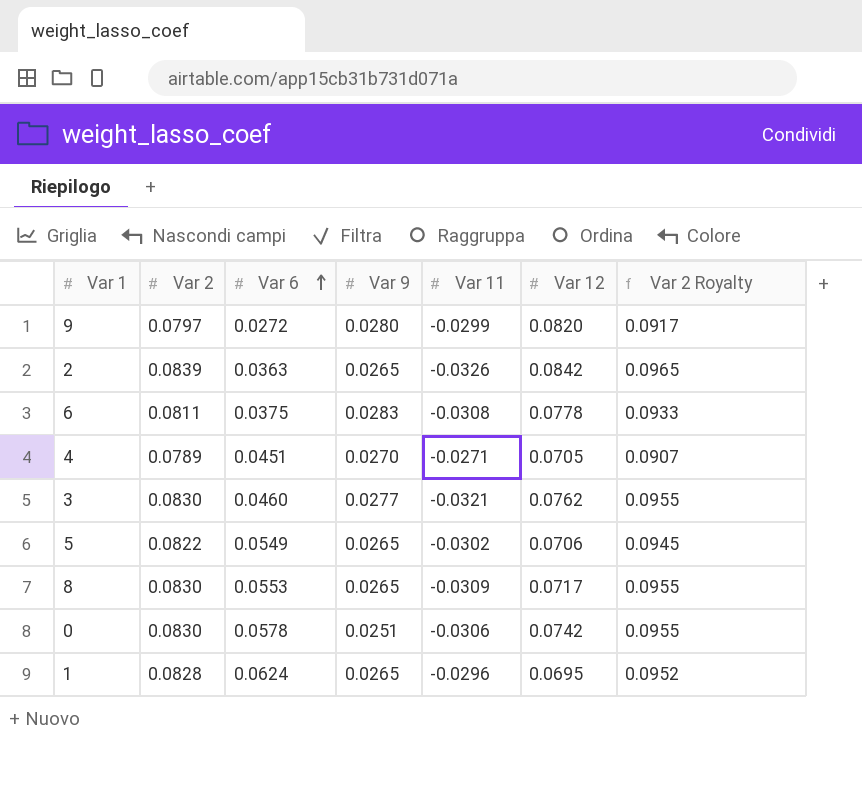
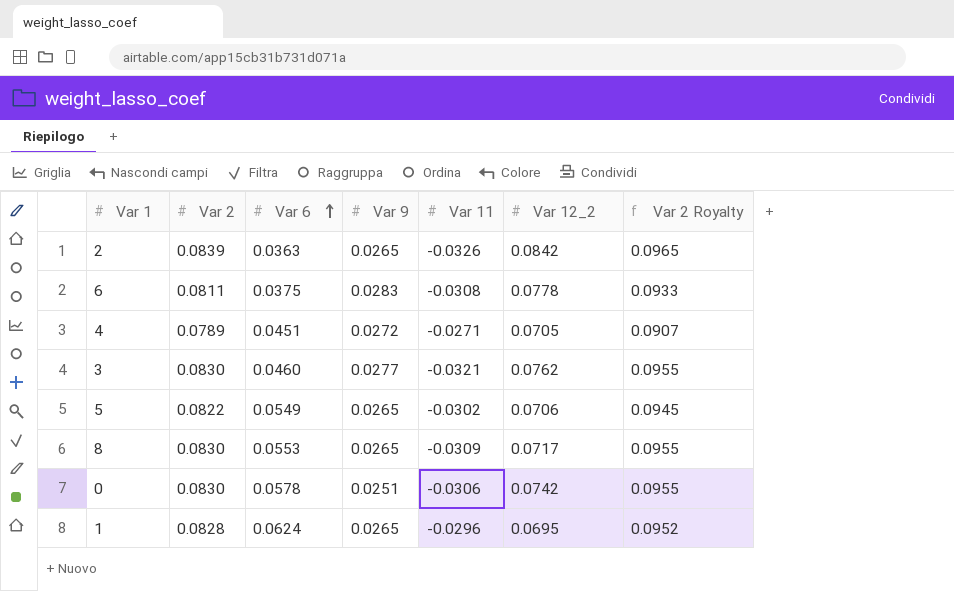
column name: Var 12 -> Var 12_2
row 9: 0.0797 | 0.0272 | 0.0280 | -0.0299 | 0.0820 | 0.0917 -> none
4 | Var 9: 0.0270 -> 0.0272

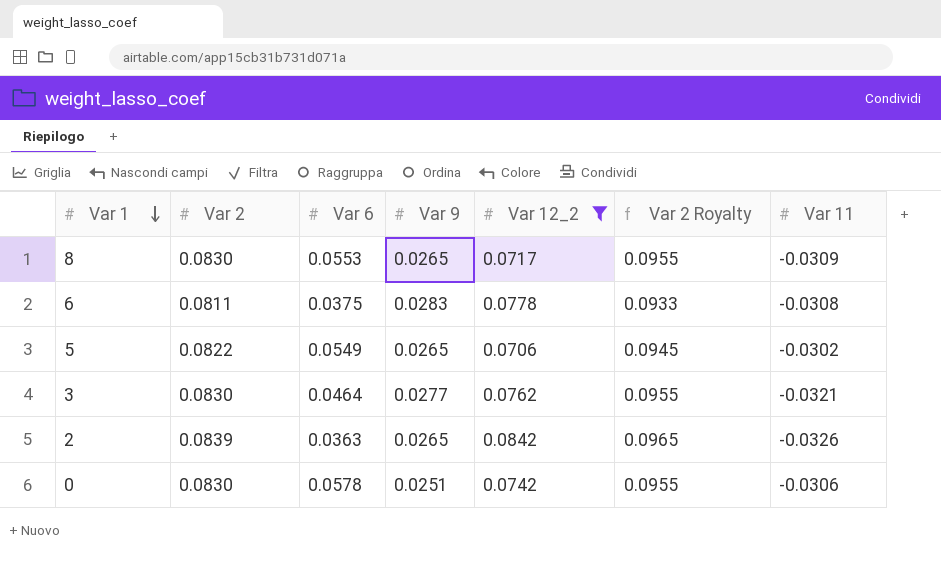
filter: none -> Var 12_2 >= 0.0706
row order: Var 6 ascending -> Var 1 descending
column Var 11 | position: 5 -> 7
3 | Var 6: 0.0460 -> 0.0464

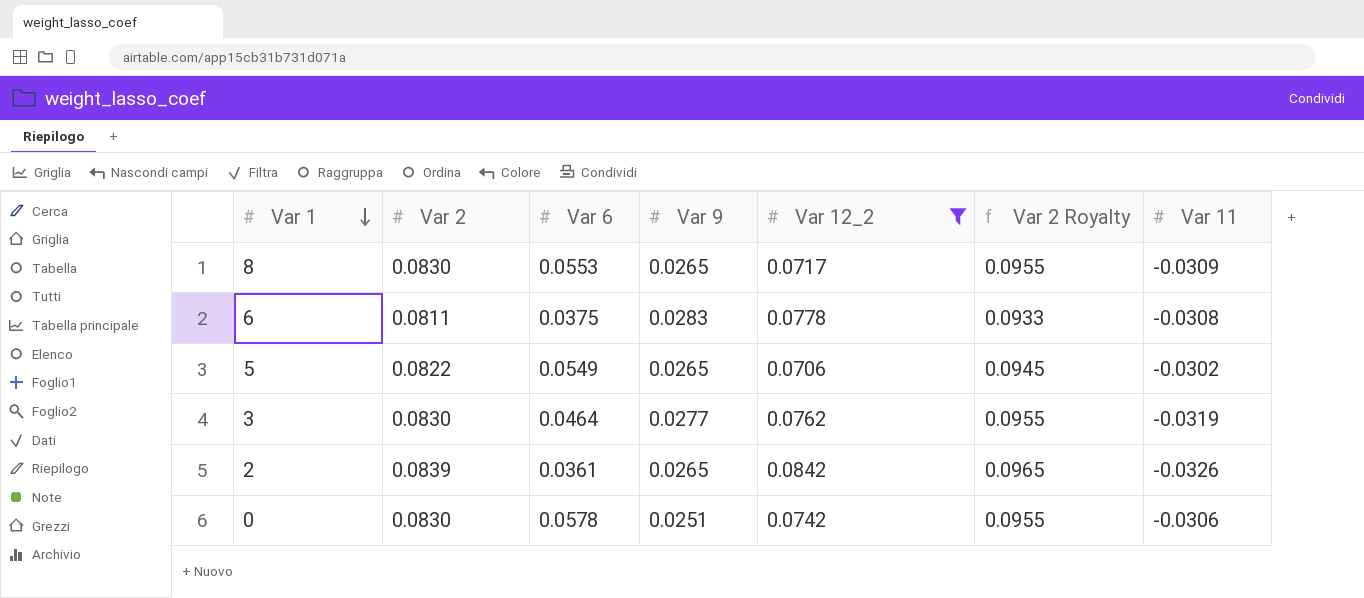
3 | Var 11: -0.0321 -> -0.0319
2 | Var 6: 0.0363 -> 0.0361

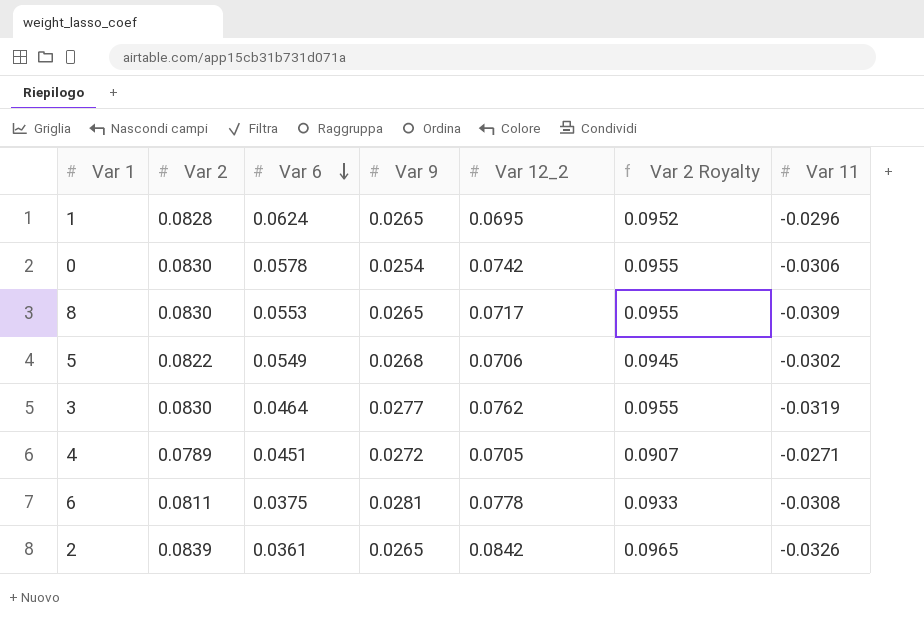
filter: Var 12_2 >= 0.0706 -> none
row order: Var 1 descending -> Var 6 descending
0 | Var 9: 0.0251 -> 0.0254
5 | Var 9: 0.0265 -> 0.0268
6 | Var 9: 0.0283 -> 0.0281

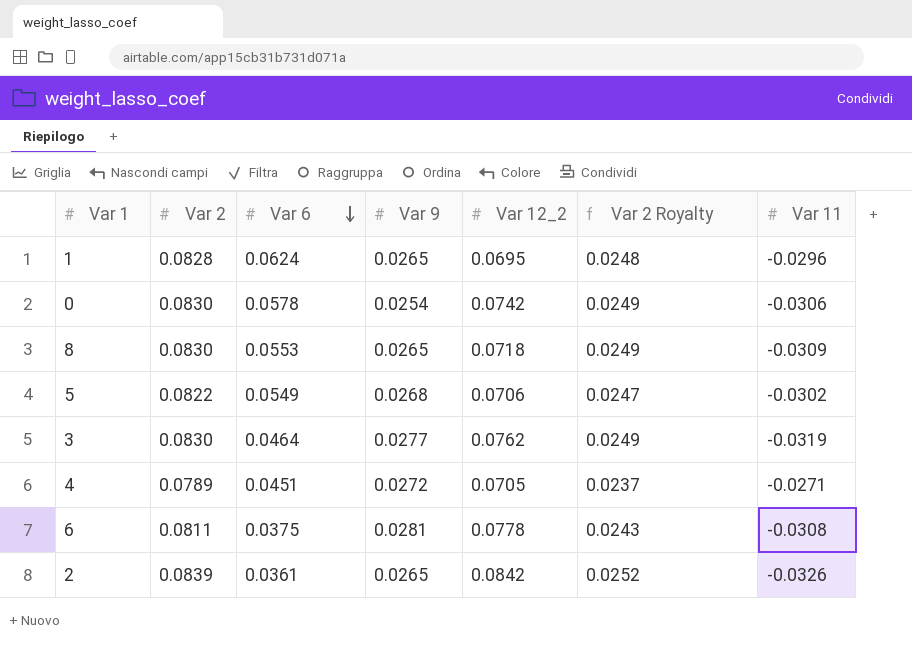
column Var 2 Royalty | formula: [Var 2] * 1.15 -> [Var 2] * 0.3
8 | Var 12_2: 0.0717 -> 0.0718

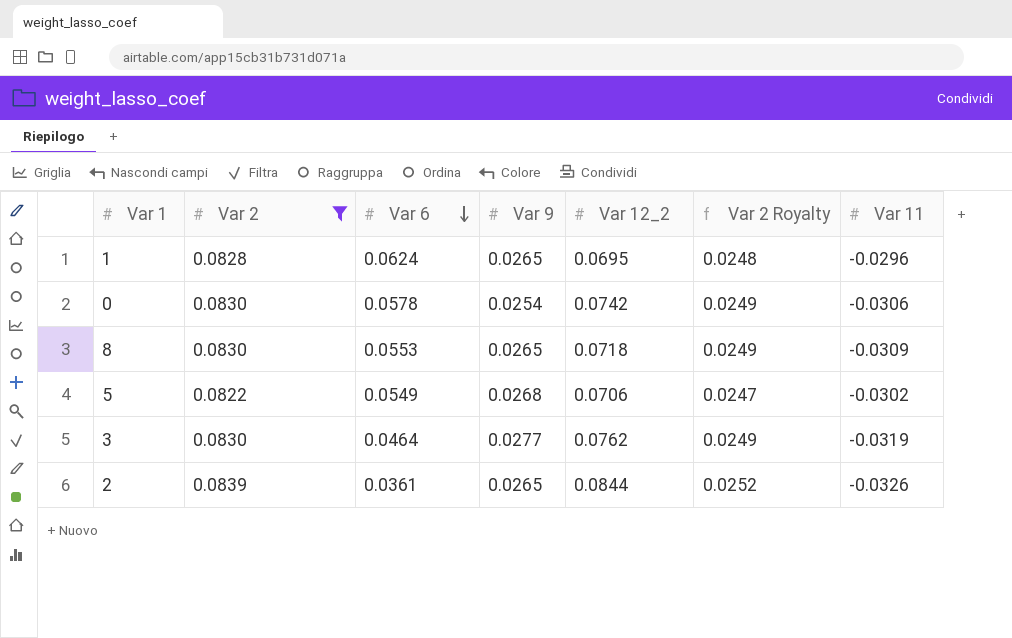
filter: none -> Var 2 >= 0.0822
2 | Var 12_2: 0.0842 -> 0.0844

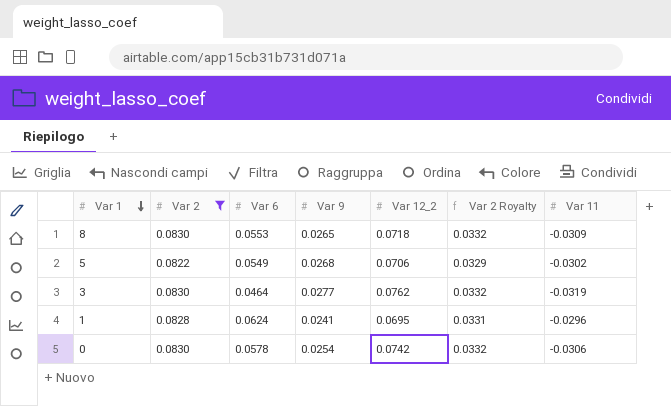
row order: Var 6 descending -> Var 1 descending
column Var 2 Royalty | formula: [Var 2] * 0.3 -> [Var 2] * 0.4
row 2: 0.0839 | 0.0361 | 0.0265 | 0.0844 | 0.0252 | -0.0326 -> none
1 | Var 9: 0.0265 -> 0.0241

